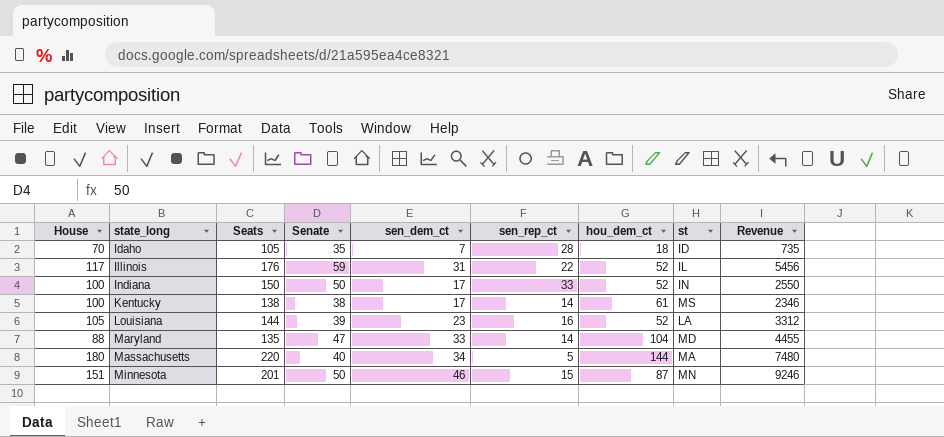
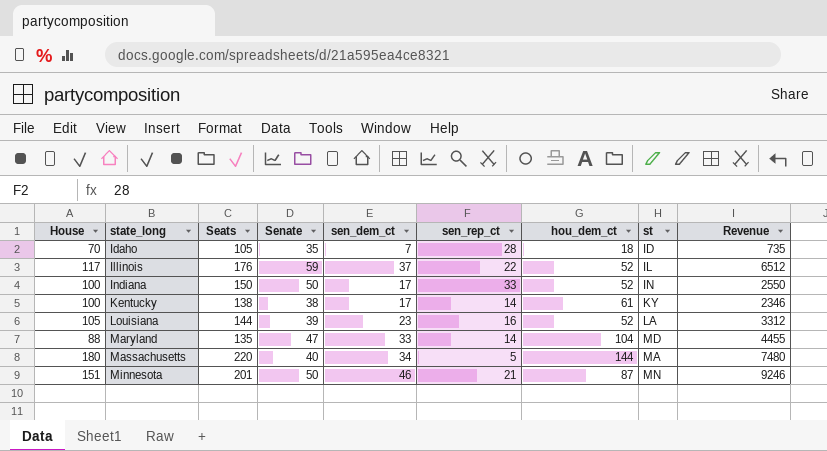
Illinois | sen_dem_ct: 31 -> 37
Illinois | Revenue: 5456 -> 6512
Kentucky | st: MS -> KY
Minnesota | sen_rep_ct: 15 -> 21

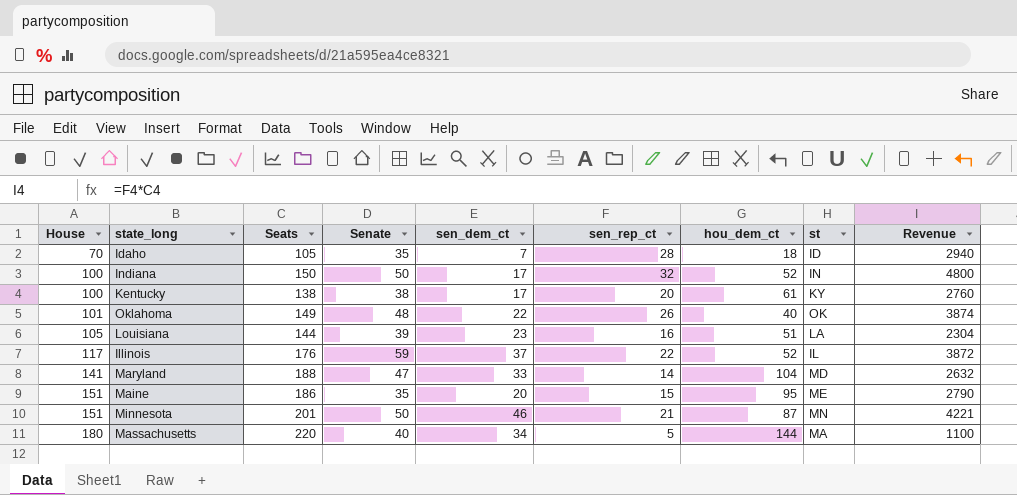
row order: state_long ascending -> House ascending
column Revenue | formula: [Seats] * [sen_dem_ct] -> [Seats] * [sen_rep_ct]
Indiana | sen_rep_ct: 33 -> 32
Kentucky | sen_rep_ct: 14 -> 20
row Oklahoma: none -> 101 | 149 | 48 | 22 | 26 | 40 | OK | 3874
Louisiana | hou_dem_ct: 52 -> 51
Maryland | House: 88 -> 141
Maryland | Seats: 135 -> 188
row Maine: none -> 151 | 186 | 35 | 20 | 15 | 95 | ME | 2790

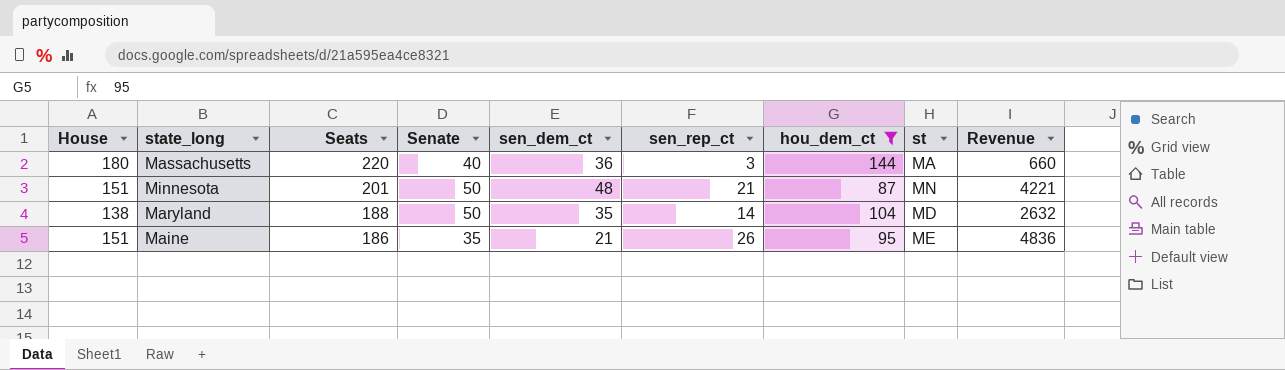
filter: none -> hou_dem_ct >= 87
row order: House ascending -> Seats descending
Massachusetts | sen_dem_ct: 34 -> 36
Massachusetts | sen_rep_ct: 5 -> 3
Massachusetts | Revenue: 1100 -> 660
Minnesota | sen_dem_ct: 46 -> 48
Maryland | House: 141 -> 138
Maryland | Senate: 47 -> 50
Maryland | sen_dem_ct: 33 -> 35
Maine | sen_dem_ct: 20 -> 21
Maine | sen_rep_ct: 15 -> 26
Maine | Revenue: 2790 -> 4836

